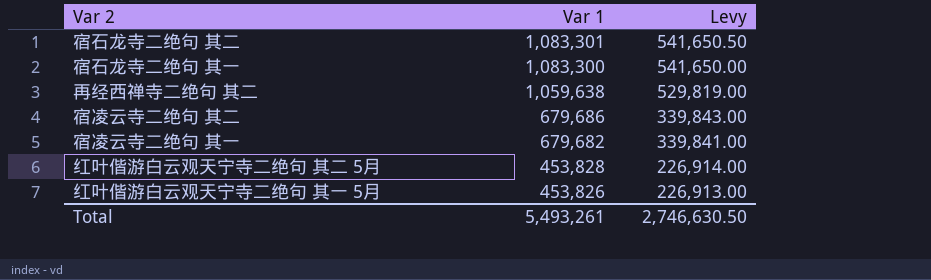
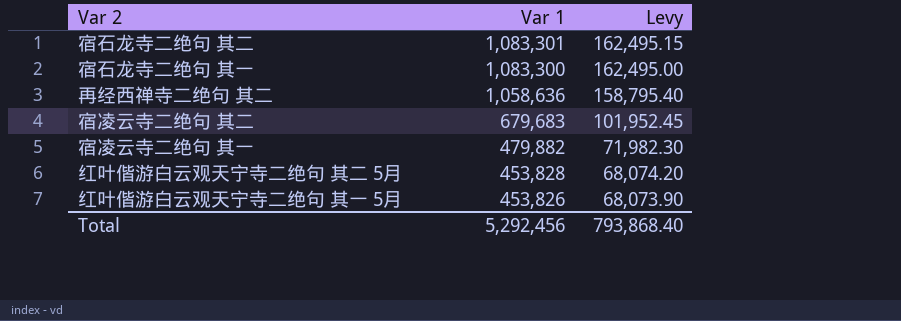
column Levy | formula: [Var 1] * 0.5 -> [Var 1] * 0.15
再经西禅寺二绝句 其二 | Var 1: 1,059,638 -> 1,058,636
宿凌云寺二绝句 其二 | Var 1: 679,686 -> 679,683
宿凌云寺二绝句 其一 | Var 1: 679,682 -> 479,882
Total | Var 1: 5,493,261 -> 5,292,456
Total | Levy: 2,746,630.50 -> 793,868.40

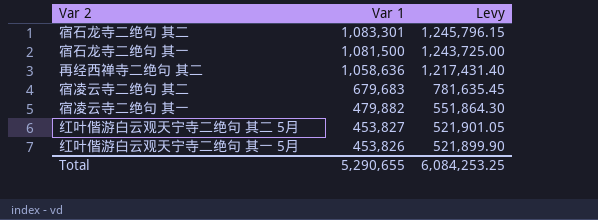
column Levy | formula: [Var 1] * 0.15 -> [Var 1] * 1.15
宿石龙寺二绝句 其一 | Var 1: 1,083,300 -> 1,081,500
红叶偕游白云观天宁寺二绝句 其二 5月 | Var 1: 453,828 -> 453,827
Total | Var 1: 5,292,456 -> 5,290,655
Total | Levy: 793,868.40 -> 6,084,253.25

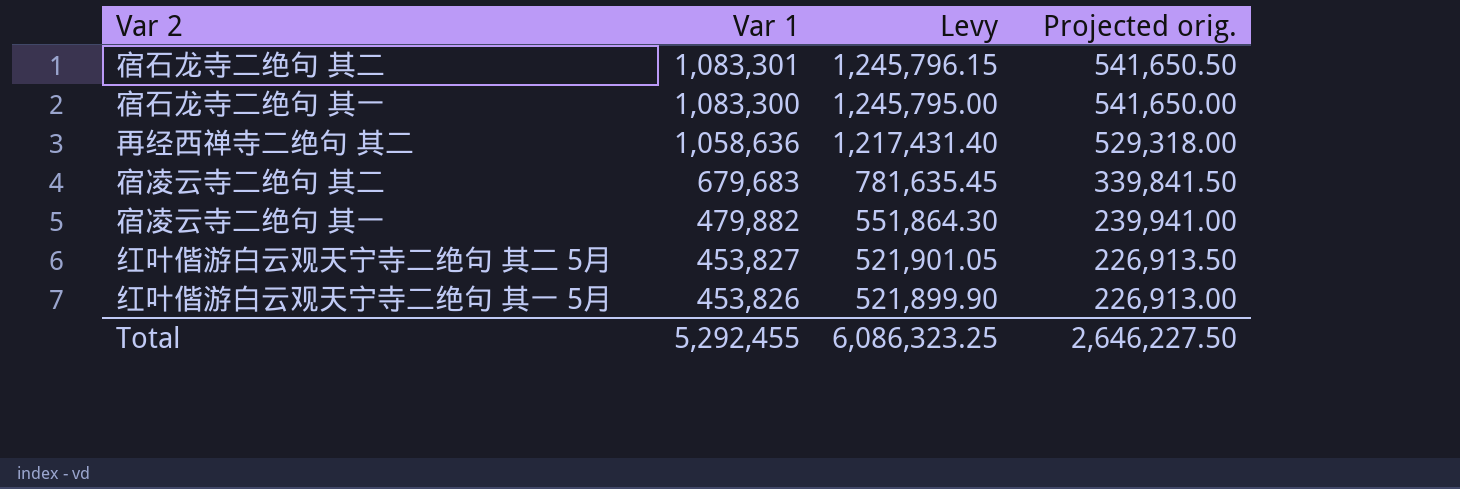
column Projected orig. | formula: none -> [Var 1] * 0.5
宿石龙寺二绝句 其一 | Var 1: 1,081,500 -> 1,083,300
宿石龙寺二绝句 其一 | Levy: 1,243,725.00 -> 1,245,795.00
Total | Var 1: 5,290,655 -> 5,292,455
Total | Levy: 6,084,253.25 -> 6,086,323.25

